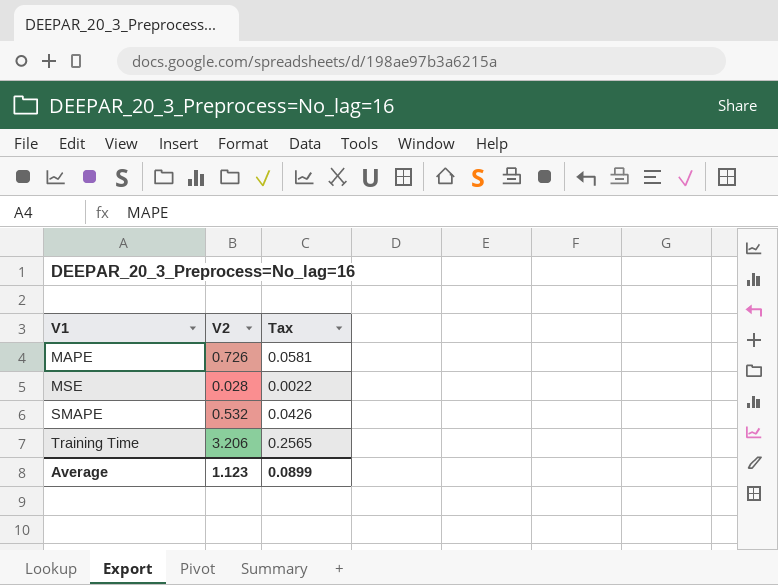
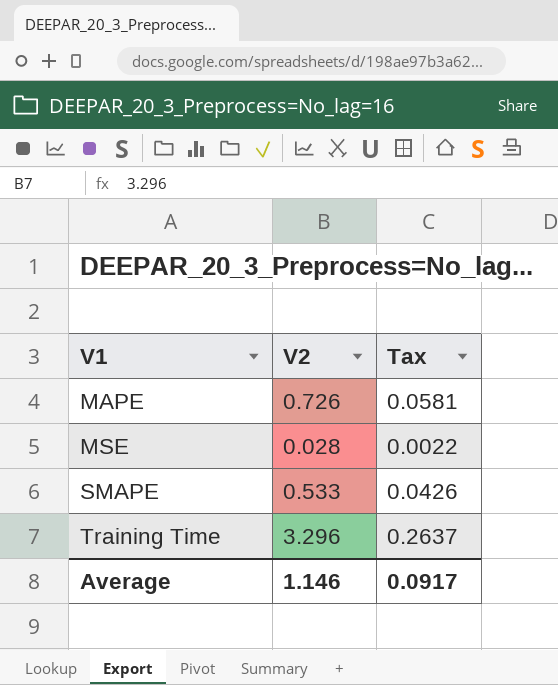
SMAPE | V2: 0.532 -> 0.533
Training Time | V2: 3.206 -> 3.296
Training Time | Tax: 0.2565 -> 0.2637
Average | V2: 1.123 -> 1.146
Average | Tax: 0.0899 -> 0.0917

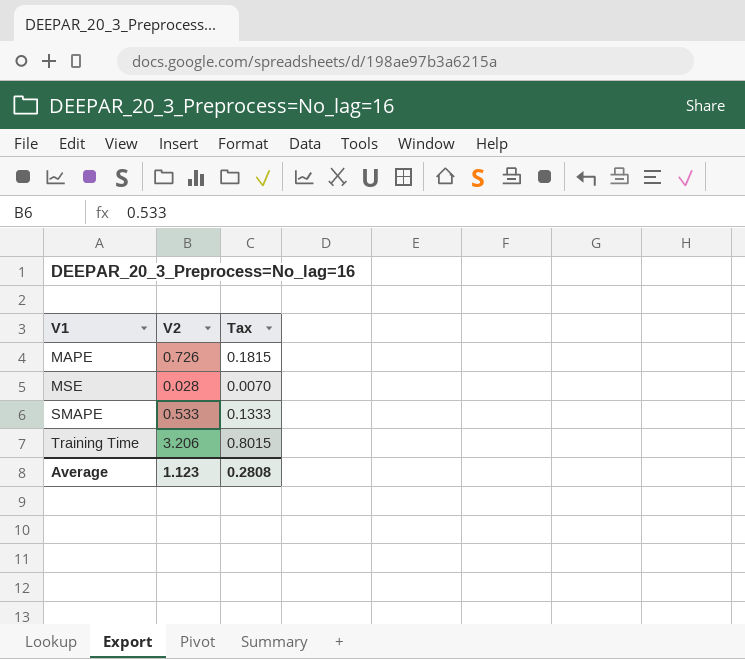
column Tax | formula: [V2] * 0.08 -> [V2] * 0.25
Training Time | V2: 3.296 -> 3.206
Average | V2: 1.146 -> 1.123
Average | Tax: 0.0917 -> 0.2808

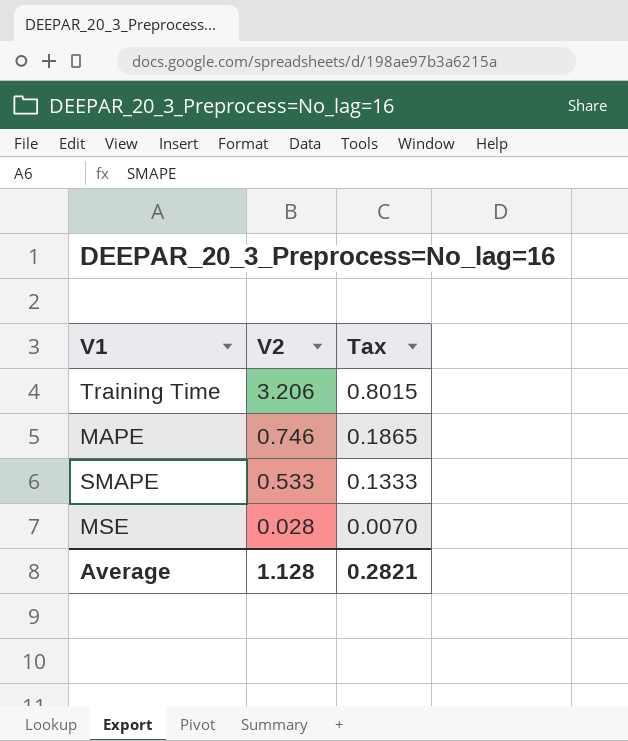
row order: V1 ascending -> V2 descending
MAPE | V2: 0.726 -> 0.746
MAPE | Tax: 0.1815 -> 0.1865
Average | V2: 1.123 -> 1.128
Average | Tax: 0.2808 -> 0.2821

